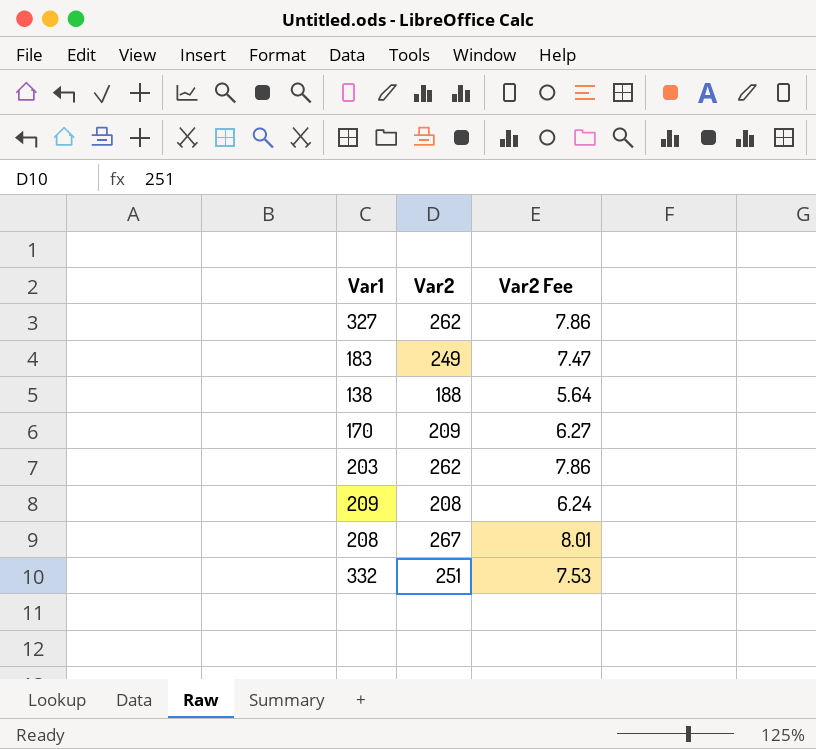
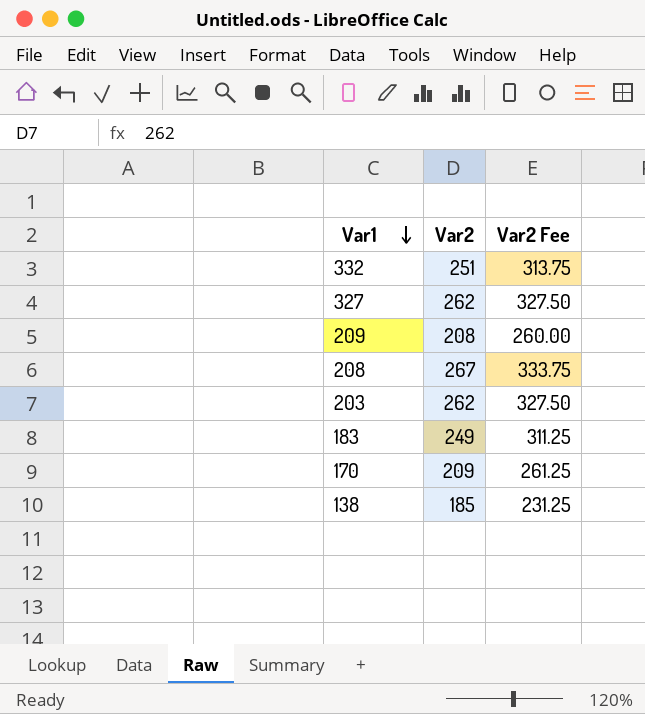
row order: none -> Var1 descending
column Var2 Fee | formula: [Var2] * 0.03 -> [Var2] * 1.25
138 | Var2: 188 -> 185

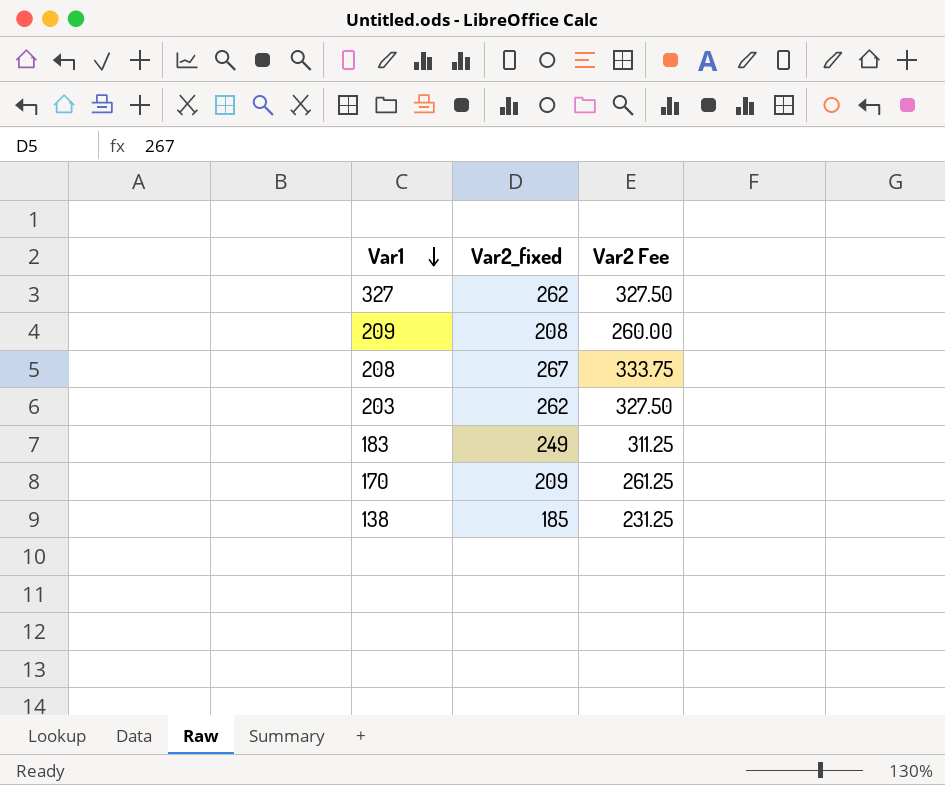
column name: Var2 -> Var2_fixed
row 332: 251 | 313.75 -> none

